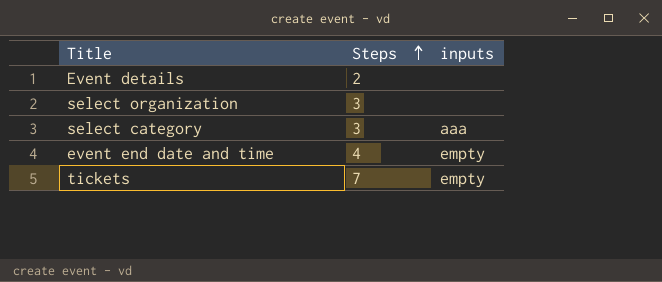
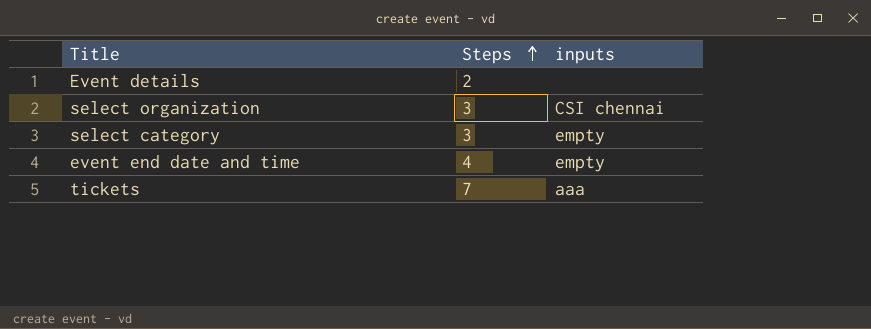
select organization | inputs: none -> CSI chennai
select category | inputs: aaa -> empty
tickets | inputs: empty -> aaa

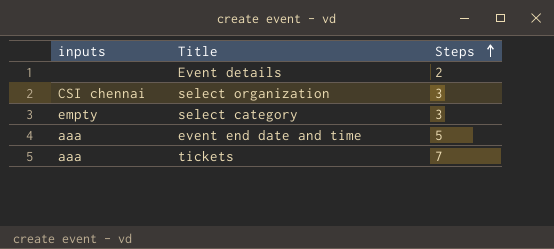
column inputs | position: 3 -> 1
event end date and time | inputs: empty -> aaa
event end date and time | Steps: 4 -> 5

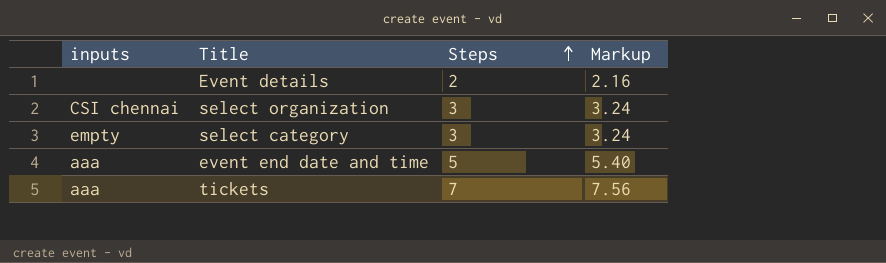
column Markup | formula: none -> [Steps] * 1.08

